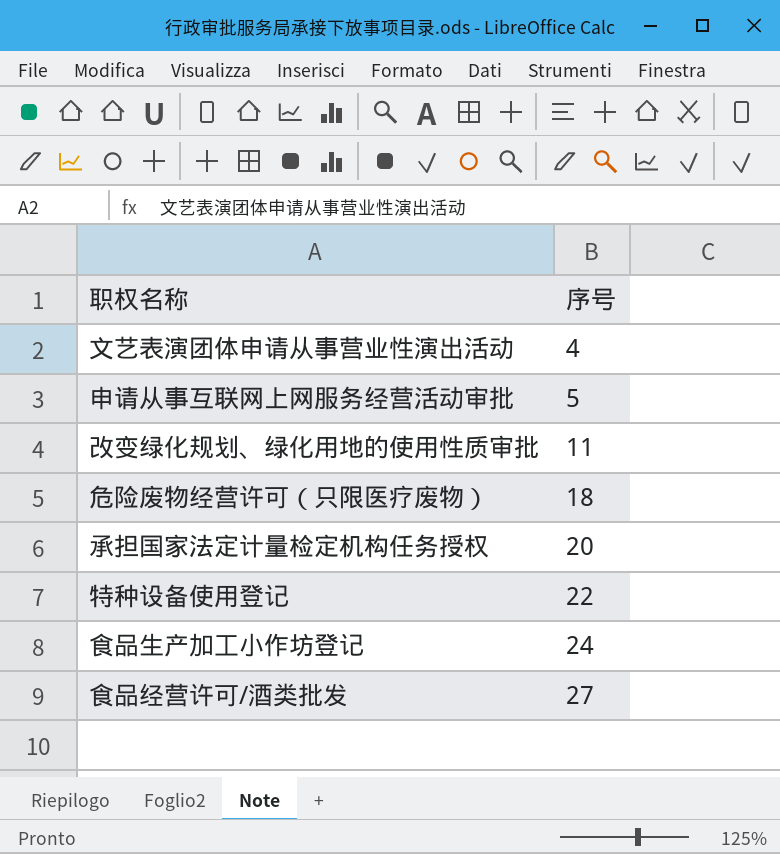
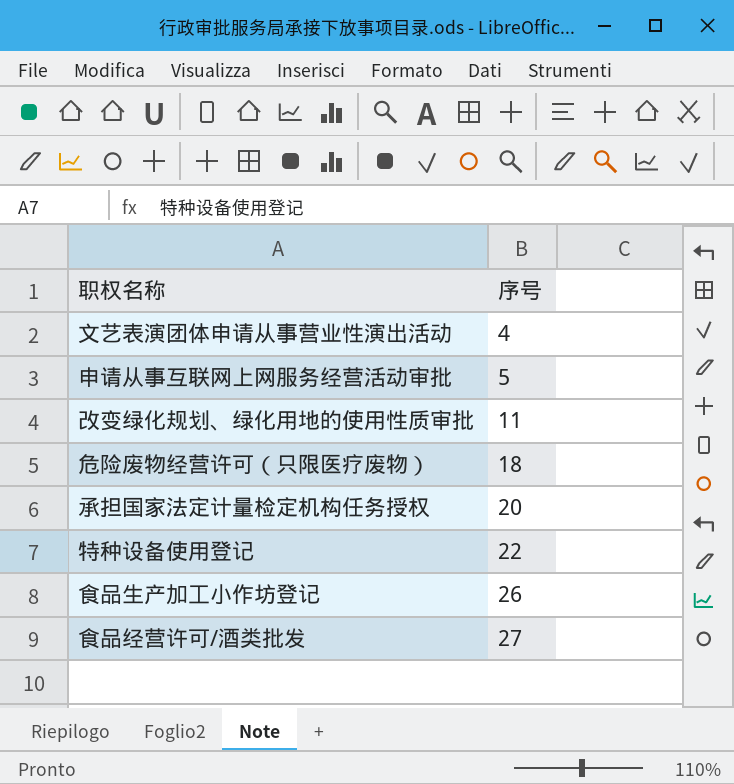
食品生产加工小作坊登记 | 序号: 24 -> 26

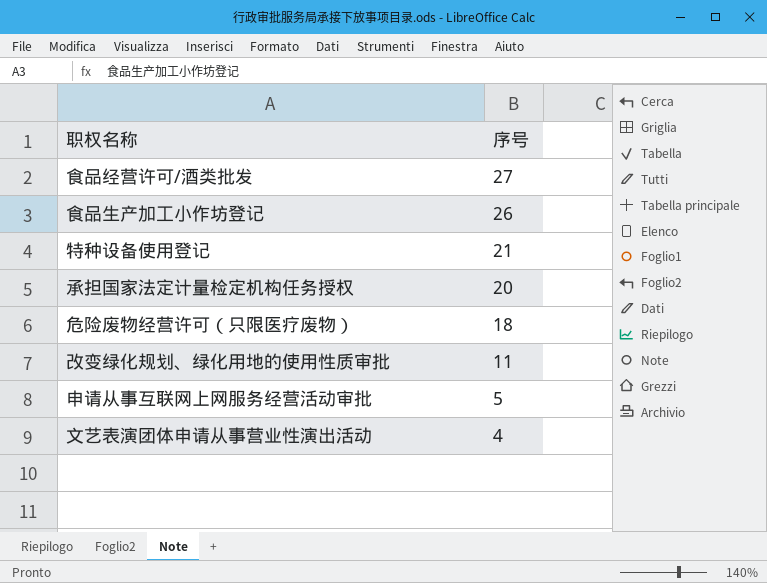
row order: 序号 ascending -> 序号 descending
特种设备使用登记 | 序号: 22 -> 21

